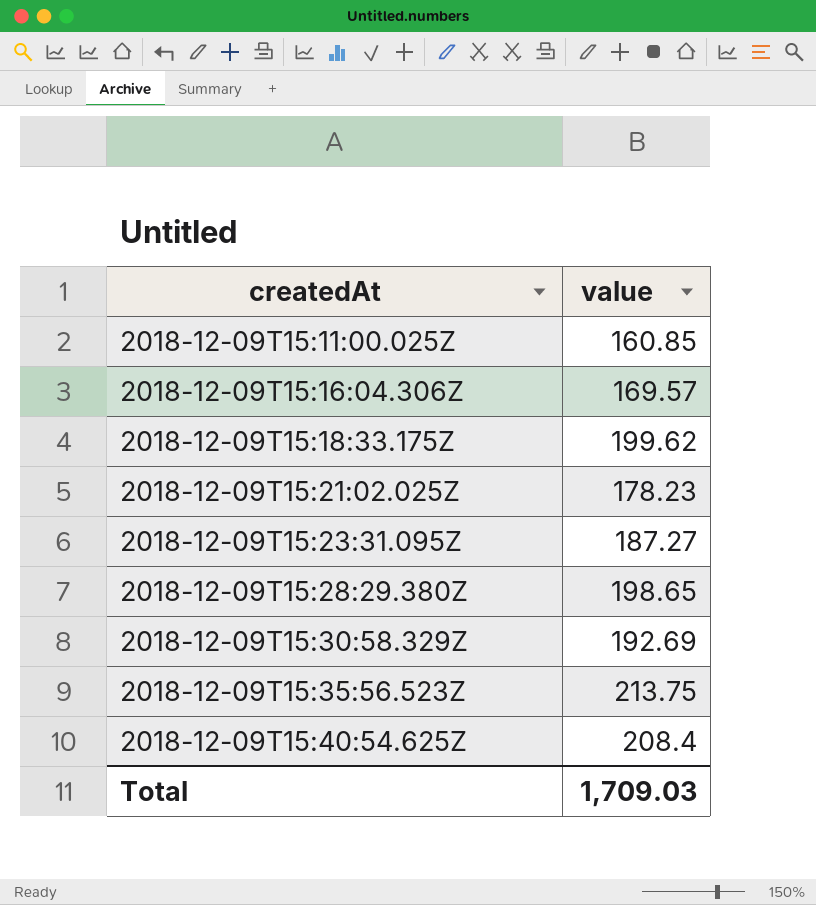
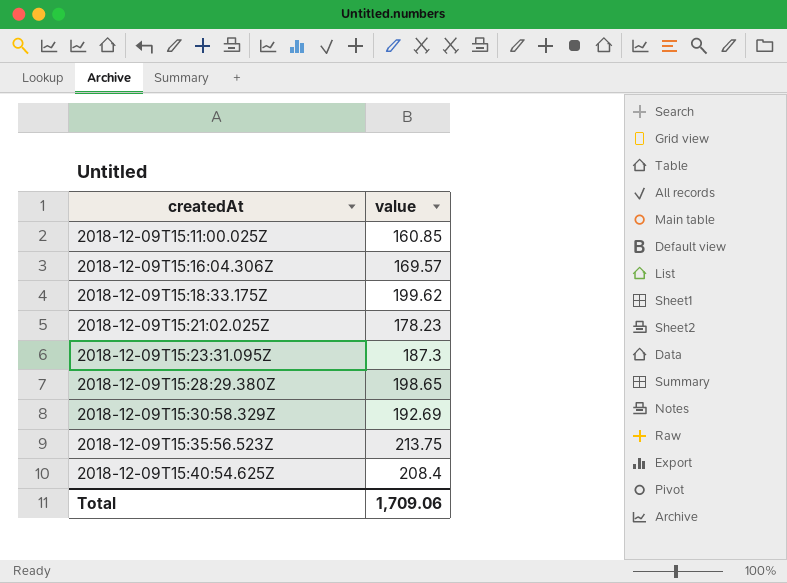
2018-12-09T15:23:31.095Z | value: 187.27 -> 187.3
Total | value: 1,709.03 -> 1,709.06

